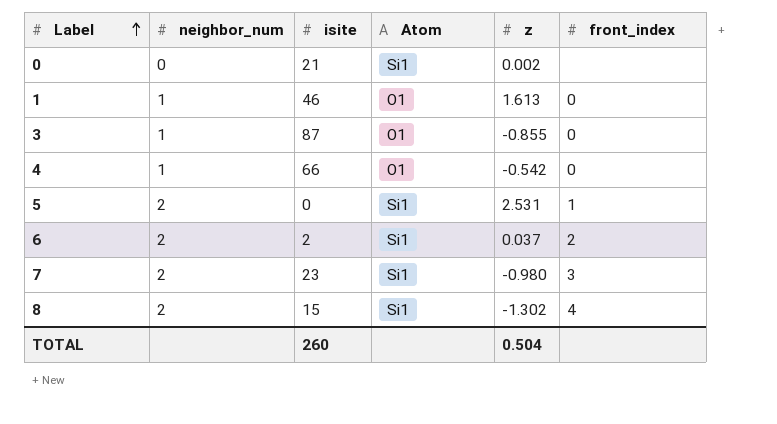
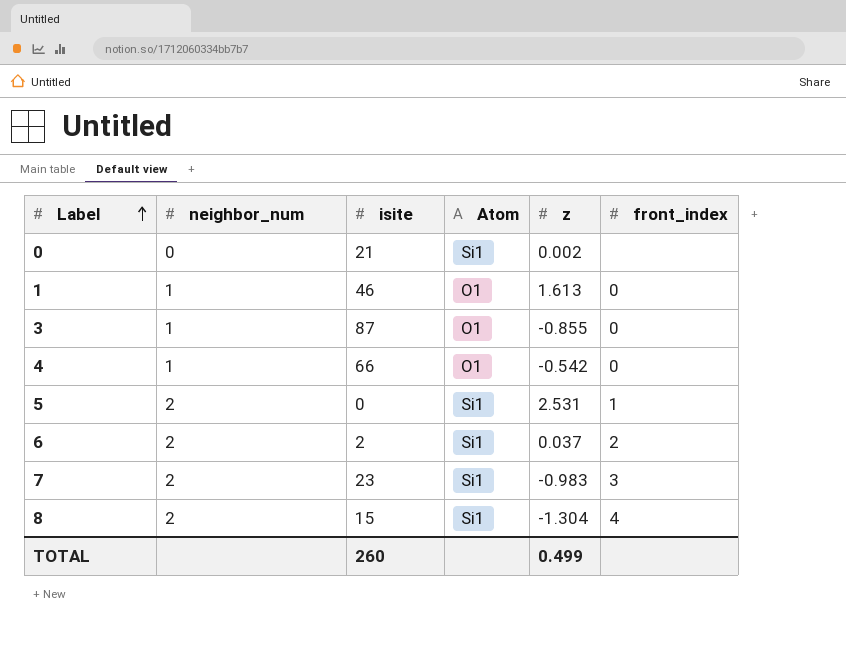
7 | z: -0.980 -> -0.983
8 | z: -1.302 -> -1.304
TOTAL | z: 0.504 -> 0.499

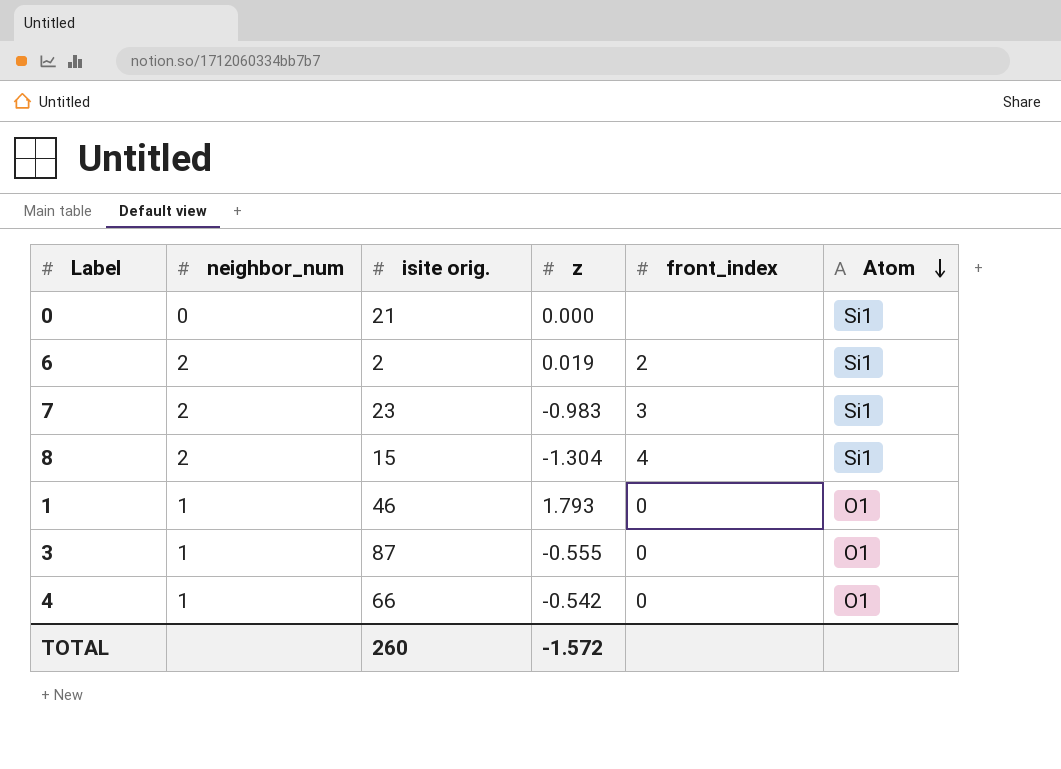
row order: Label ascending -> Atom descending
column name: isite -> isite orig.
column Atom | position: 4 -> 6
row 5: 2 | 0 | Si1 | 2.531 | 1 -> none
0 | z: 0.002 -> 0.000
6 | z: 0.037 -> 0.019
1 | z: 1.613 -> 1.793
3 | z: -0.855 -> -0.555
TOTAL | z: 0.499 -> -1.572

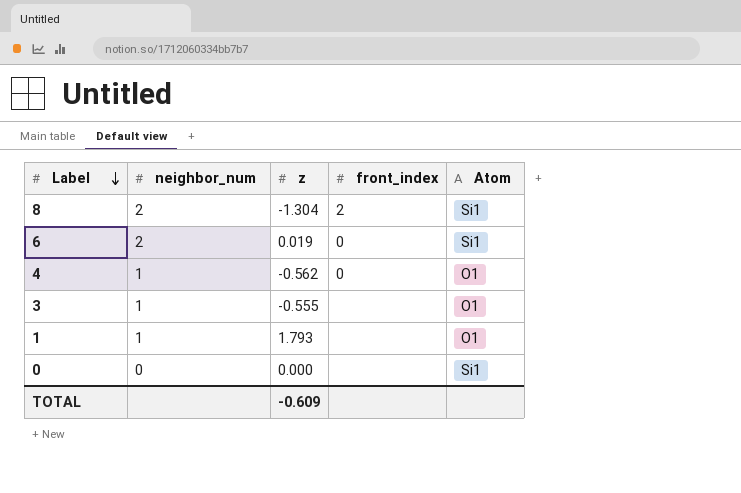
row order: Atom descending -> Label descending
column isite orig. | position: 3 -> none
row 7: 2 | 23 | -0.983 | 3 | Si1 -> none
8 | front_index: 4 -> 2
6 | front_index: 2 -> 0
4 | z: -0.542 -> -0.562
3 | front_index: 0 -> none
1 | front_index: 0 -> none
TOTAL | z: -1.572 -> -0.609

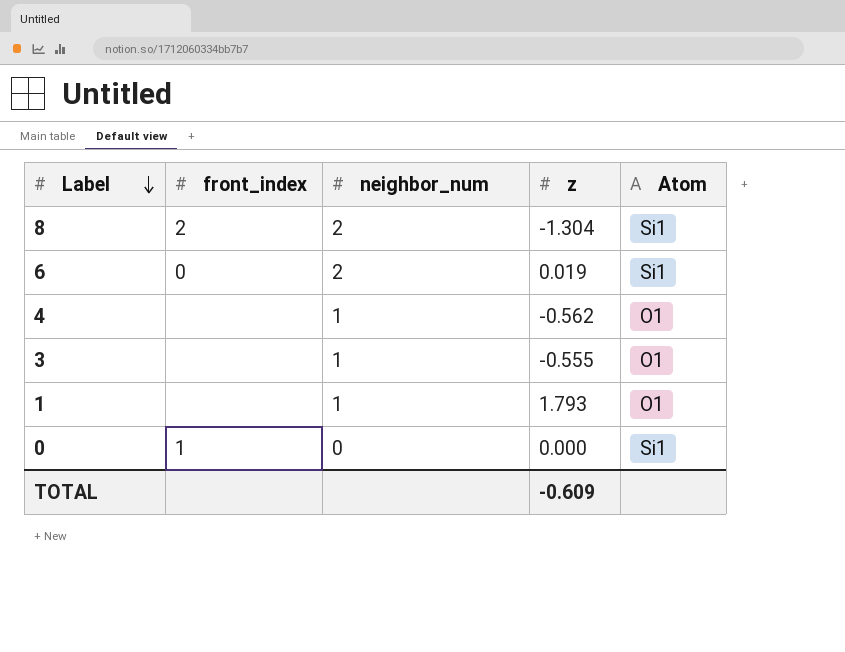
column front_index | position: 4 -> 2
4 | front_index: 0 -> none
0 | front_index: none -> 1

